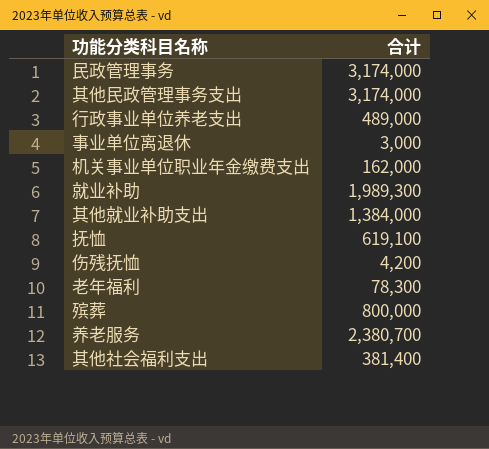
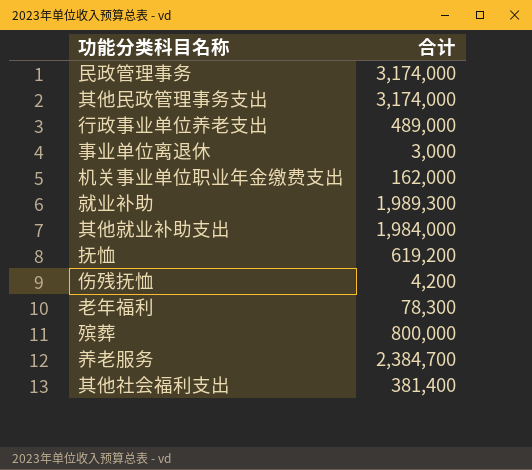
其他就业补助支出 | 合计: 1,384,000 -> 1,984,000
抚恤 | 合计: 619,100 -> 619,200
养老服务 | 合计: 2,380,700 -> 2,384,700

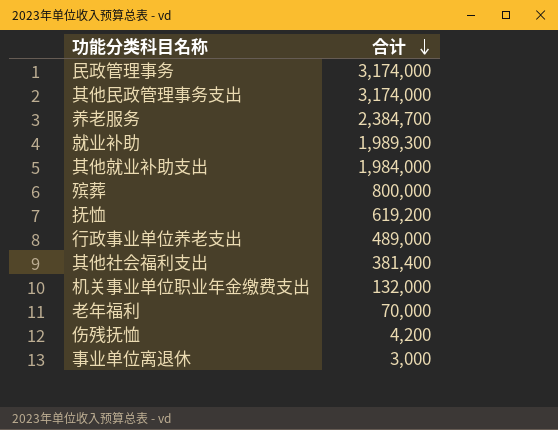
row order: none -> 合计 descending
机关事业单位职业年金缴费支出 | 合计: 162,000 -> 132,000
老年福利 | 合计: 78,300 -> 70,000

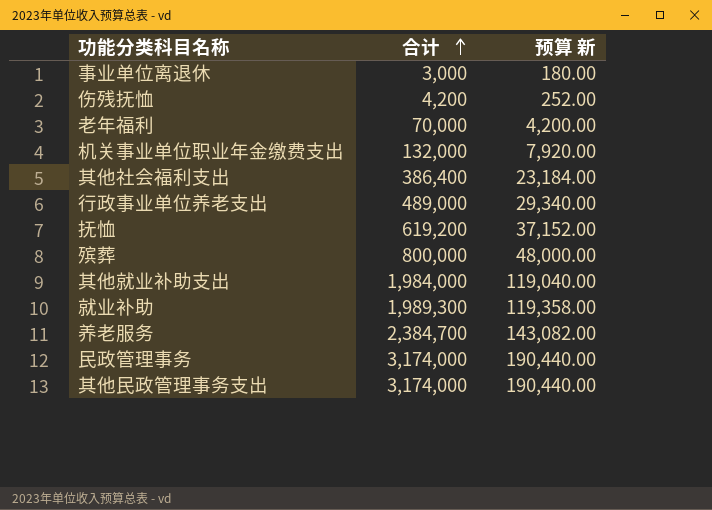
row order: 合计 descending -> 合计 ascending
column 预算 新 | formula: none -> [合计] * 0.06
其他社会福利支出 | 合计: 381,400 -> 386,400

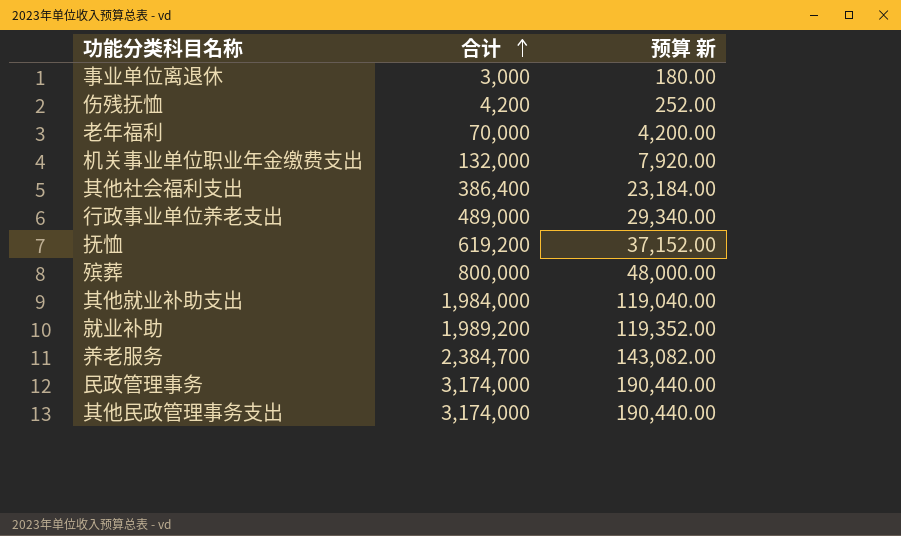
就业补助 | 合计: 1,989,300 -> 1,989,200
就业补助 | 预算 新: 119,358.00 -> 119,352.00

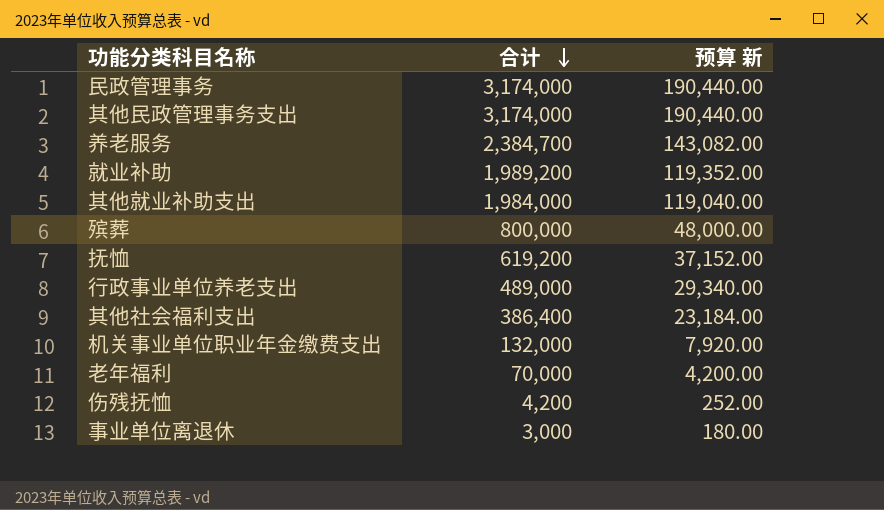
row order: 合计 ascending -> 合计 descending

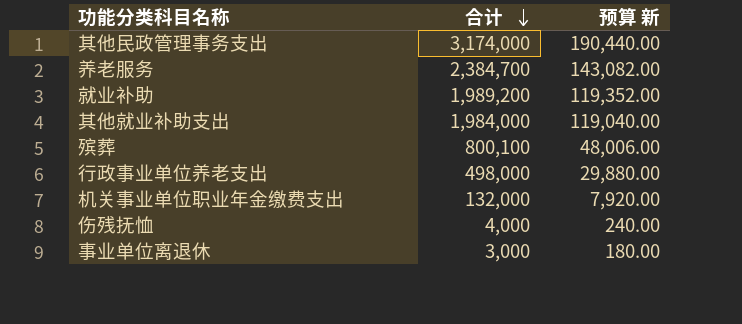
row 民政管理事务: 3,174,000 | 190,440.00 -> none
row 抚恤: 619,200 | 37,152.00 -> none
row 其他社会福利支出: 386,400 | 23,184.00 -> none
row 老年福利: 70,000 | 4,200.00 -> none
殡葬 | 合计: 800,000 -> 800,100
殡葬 | 预算 新: 48,000.00 -> 48,006.00
行政事业单位养老支出 | 合计: 489,000 -> 498,000
行政事业单位养老支出 | 预算 新: 29,340.00 -> 29,880.00
伤残抚恤 | 合计: 4,200 -> 4,000
伤残抚恤 | 预算 新: 252.00 -> 240.00

